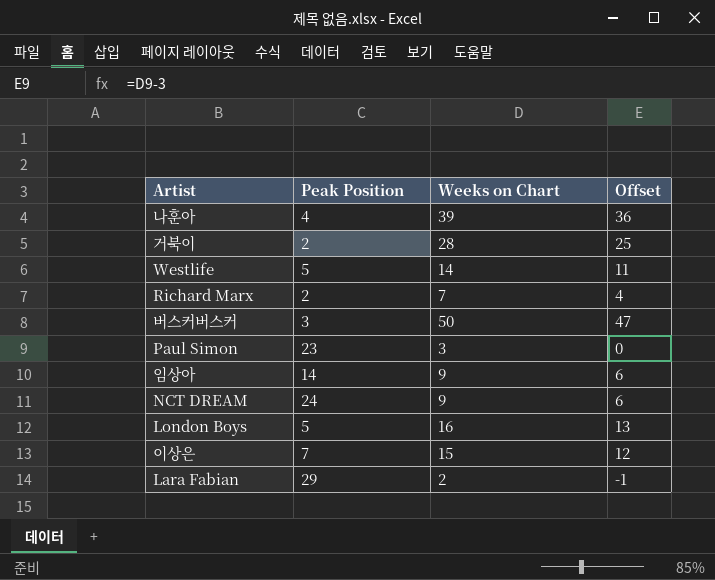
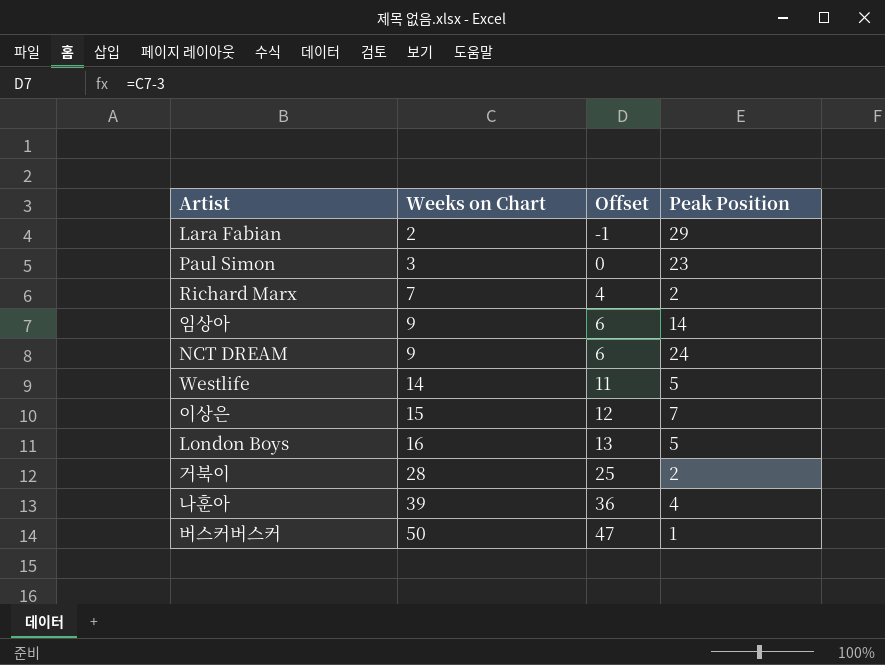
row order: none -> Weeks on Chart ascending
column Peak Position | position: 2 -> 4
버스커버스커 | Peak Position: 3 -> 1

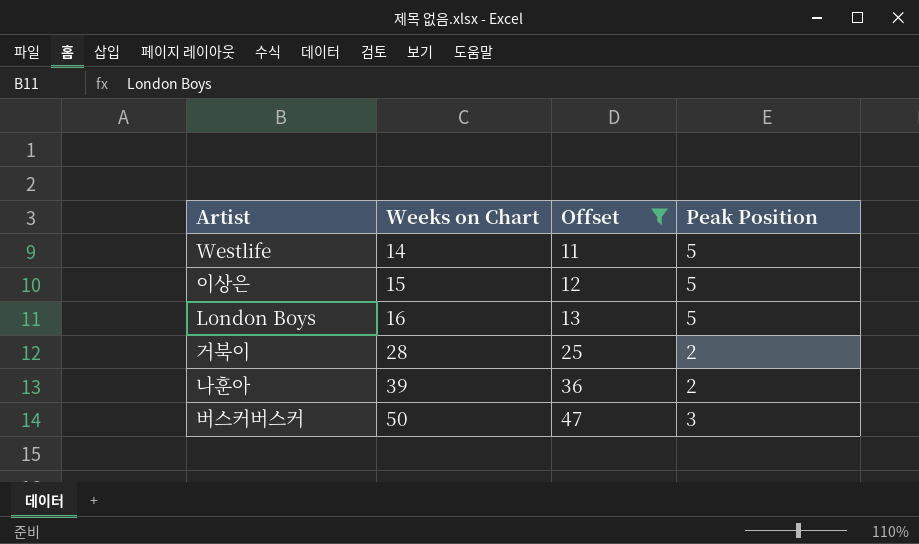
filter: none -> Offset >= 11
이상은 | Peak Position: 7 -> 5
나훈아 | Peak Position: 4 -> 2
버스커버스커 | Peak Position: 1 -> 3

